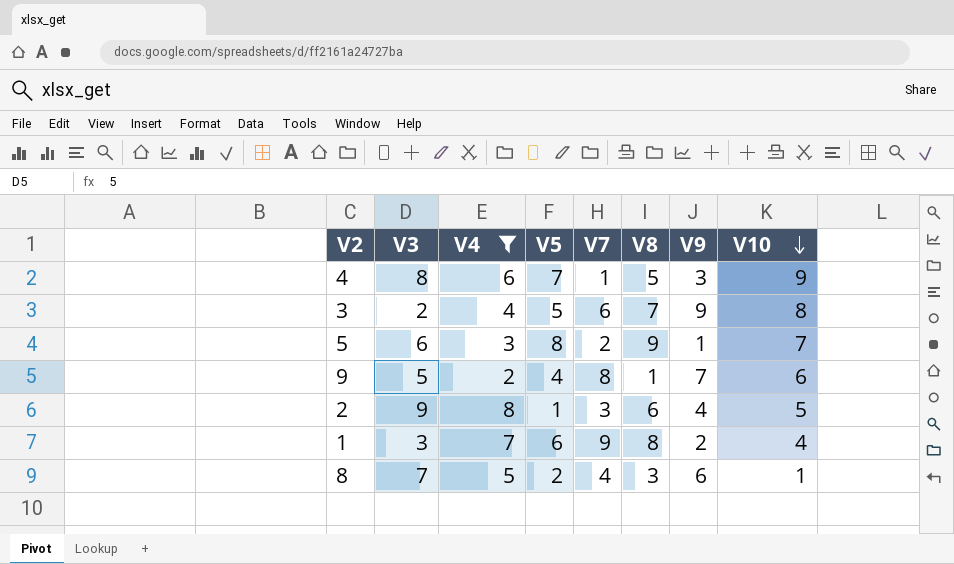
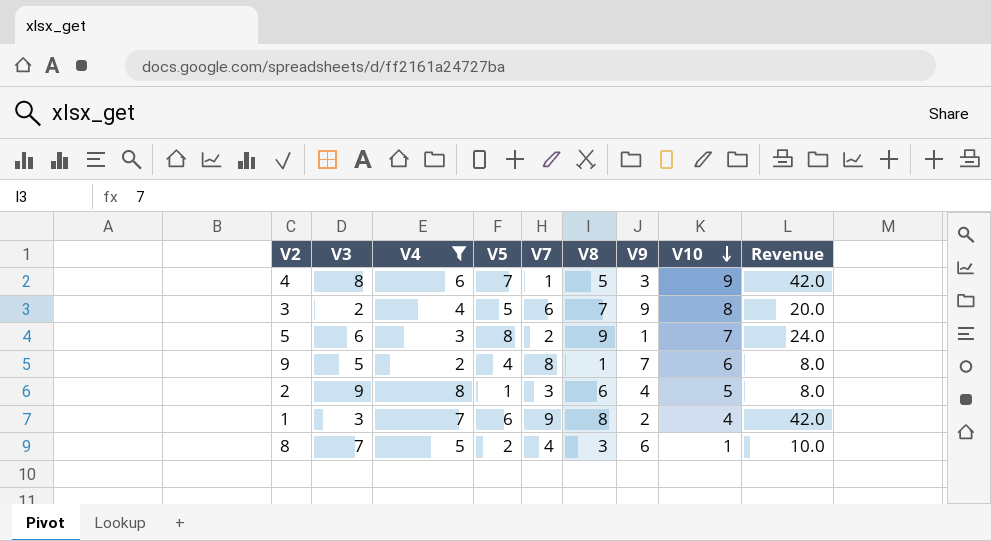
column Revenue | formula: none -> [V4] * [V5]

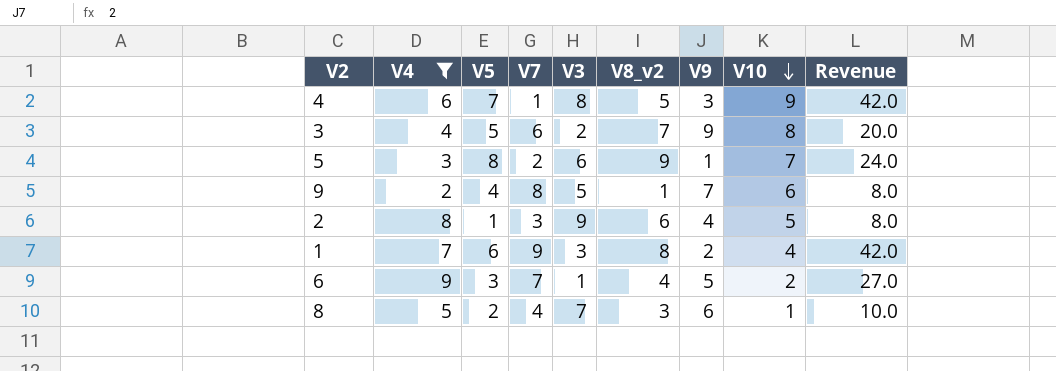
column V3 | position: 2 -> 5
column name: V8 -> V8_v2
row 6: none -> 9 | 3 | 7 | 1 | 4 | 5 | 2 | 27.0

